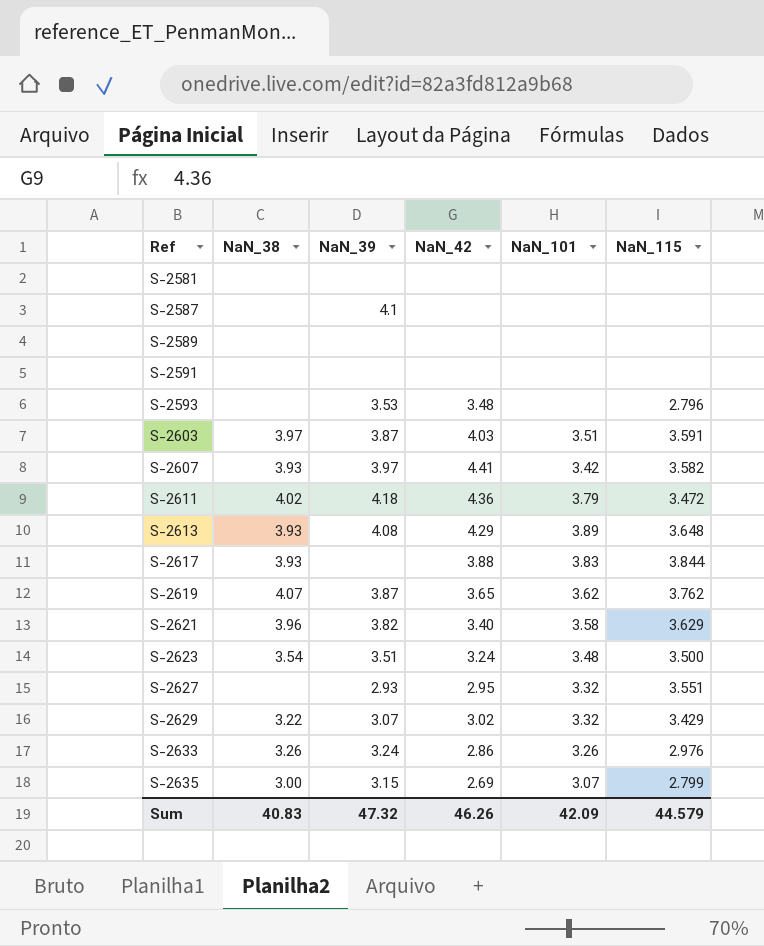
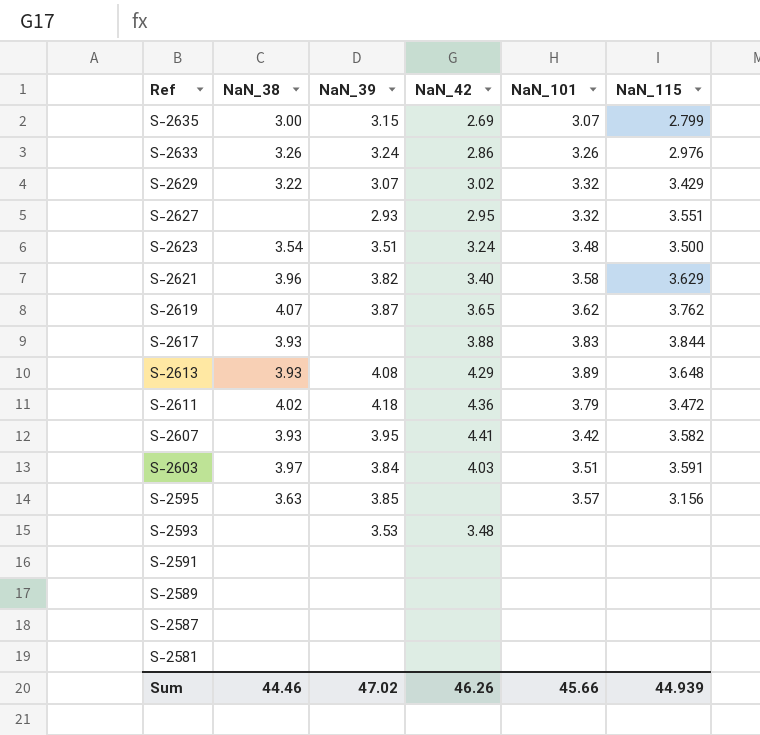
row order: Ref ascending -> Ref descending
S-2607 | NaN_39: 3.97 -> 3.95
S-2603 | NaN_39: 3.87 -> 3.84
row S-2595: none -> 3.63 | 3.85 | none | 3.57 | 3.156
S-2593 | NaN_115: 2.796 -> none
S-2587 | NaN_39: 4.1 -> none
Sum | NaN_38: 40.83 -> 44.46
Sum | NaN_39: 47.32 -> 47.02
Sum | NaN_101: 42.09 -> 45.66
Sum | NaN_115: 44.579 -> 44.939

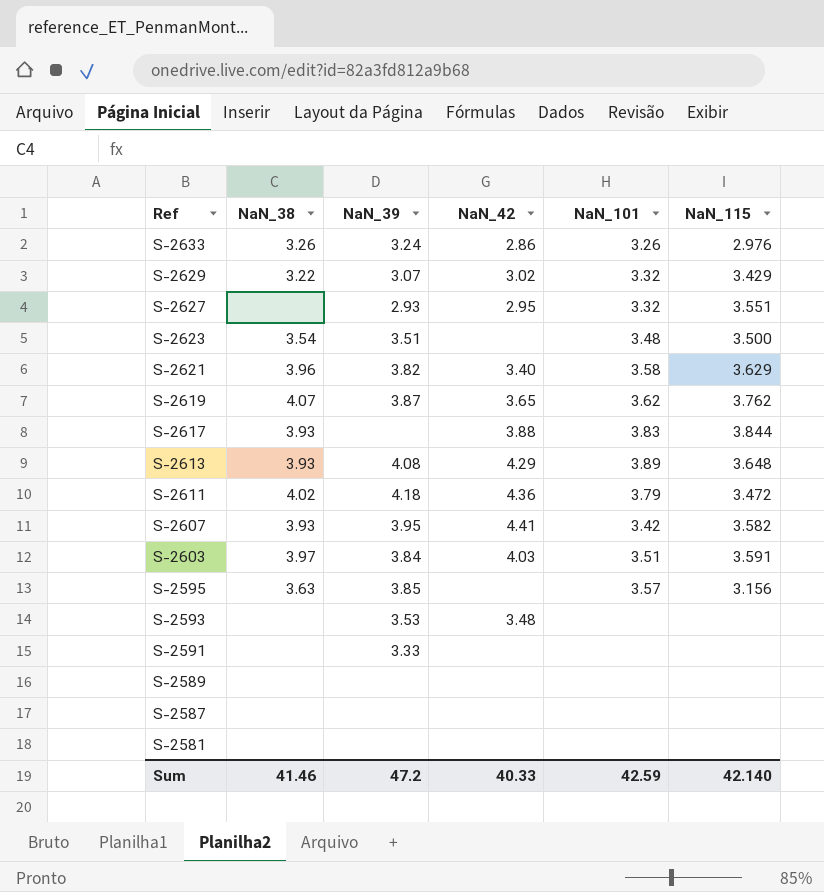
row S-2635: 3.00 | 3.15 | 2.69 | 3.07 | 2.799 -> none
S-2623 | NaN_42: 3.24 -> none
S-2591 | NaN_39: none -> 3.33
Sum | NaN_38: 44.46 -> 41.46
Sum | NaN_39: 47.02 -> 47.2
Sum | NaN_42: 46.26 -> 40.33
Sum | NaN_101: 45.66 -> 42.59
Sum | NaN_115: 44.939 -> 42.140

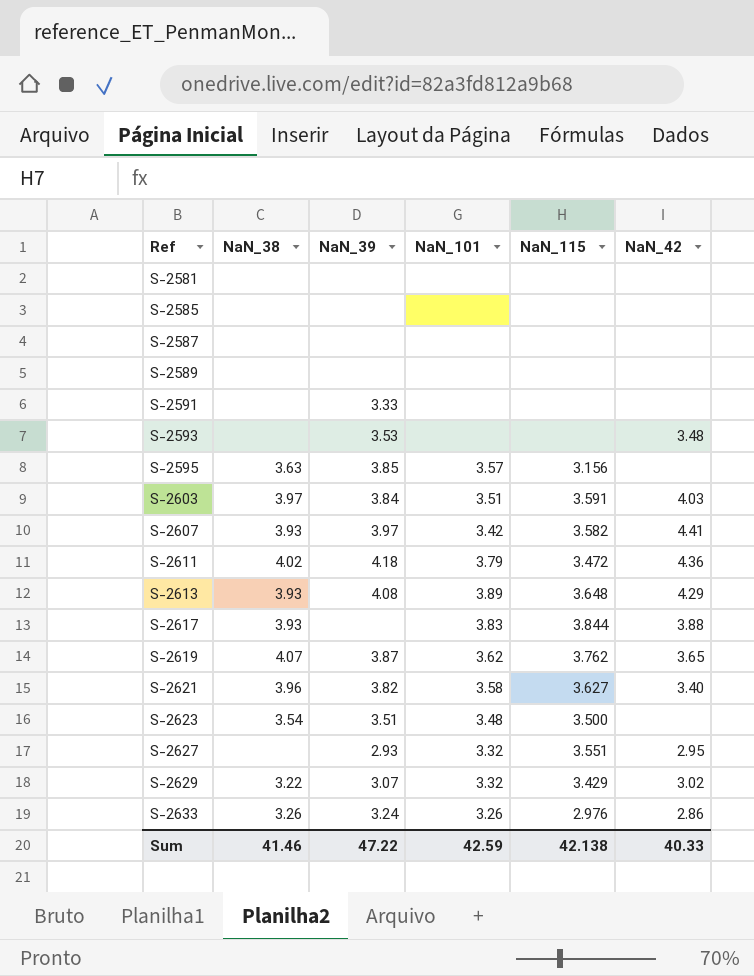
row order: Ref descending -> Ref ascending
column NaN_42 | position: 4 -> 6
row S-2585: none -> none | none | none | none | none
S-2607 | NaN_39: 3.95 -> 3.97
S-2621 | NaN_115: 3.629 -> 3.627
Sum | NaN_39: 47.2 -> 47.22
Sum | NaN_115: 42.140 -> 42.138

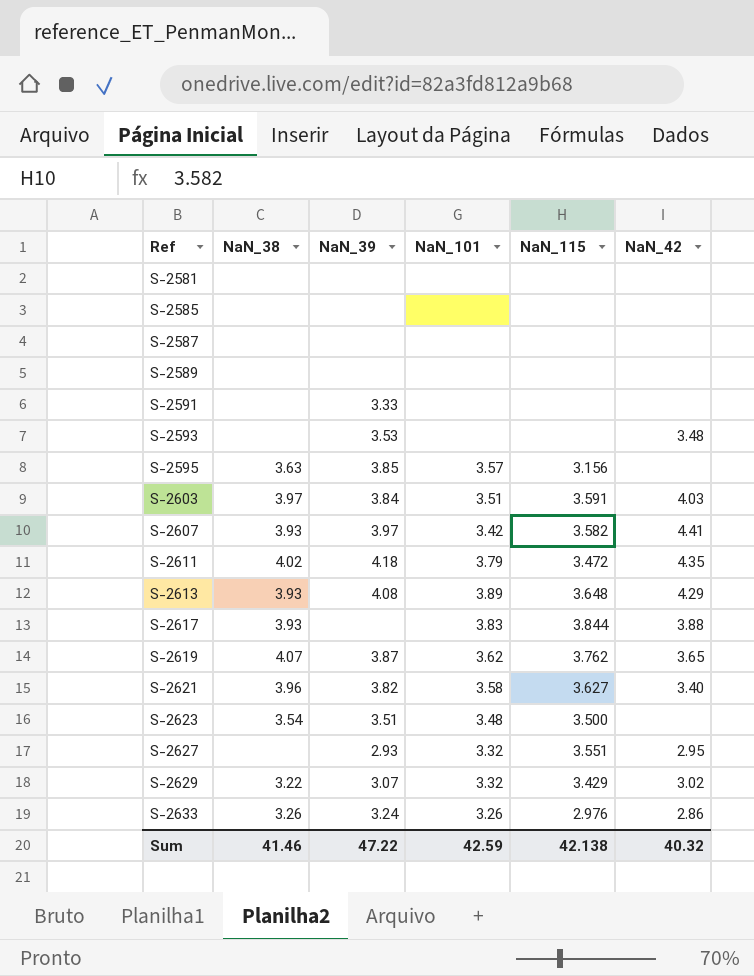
S-2611 | NaN_42: 4.36 -> 4.35
Sum | NaN_42: 40.33 -> 40.32

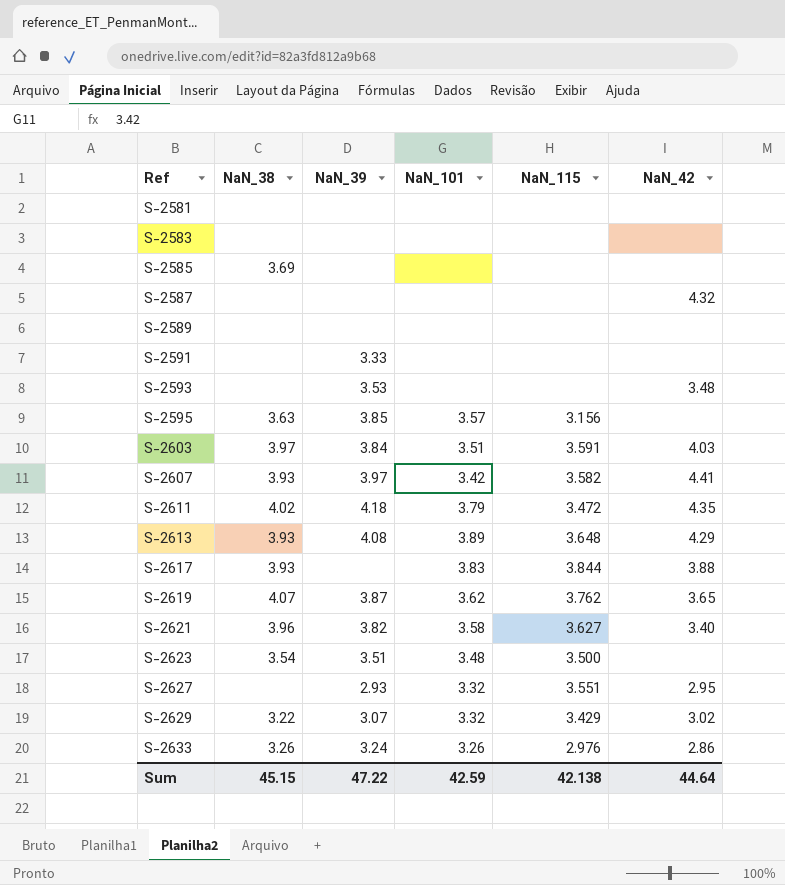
row S-2583: none -> none | none | none | none | none
S-2585 | NaN_38: none -> 3.69
S-2587 | NaN_42: none -> 4.32
Sum | NaN_38: 41.46 -> 45.15
Sum | NaN_42: 40.32 -> 44.64

